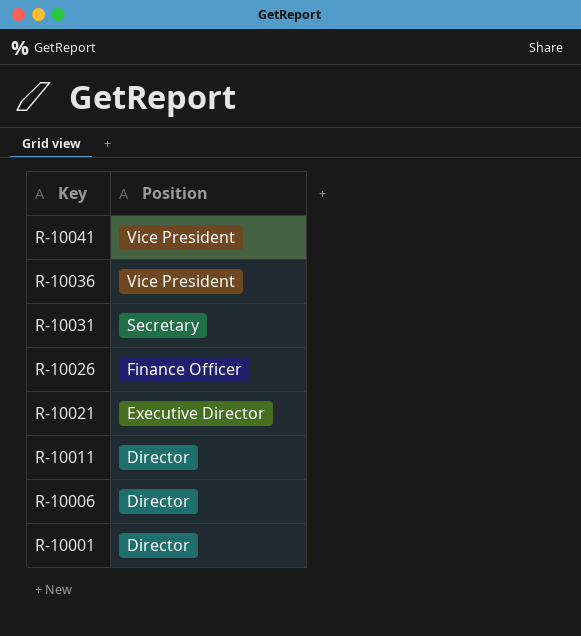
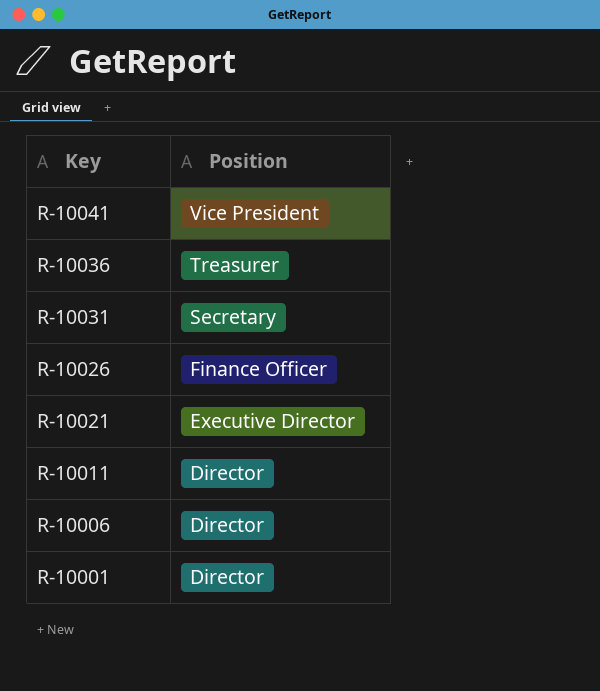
R-10036 | Position: Vice President -> Treasurer

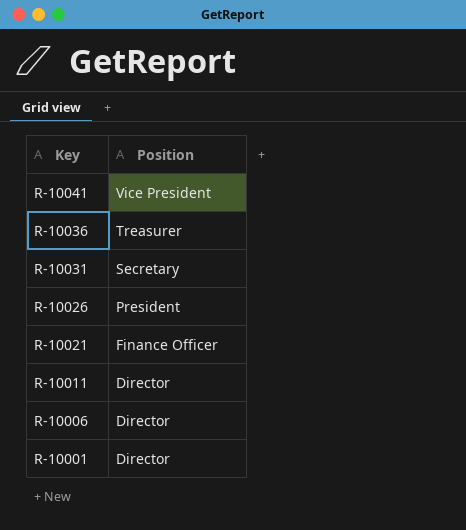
R-10026 | Position: Finance Officer -> President
R-10021 | Position: Executive Director -> Finance Officer

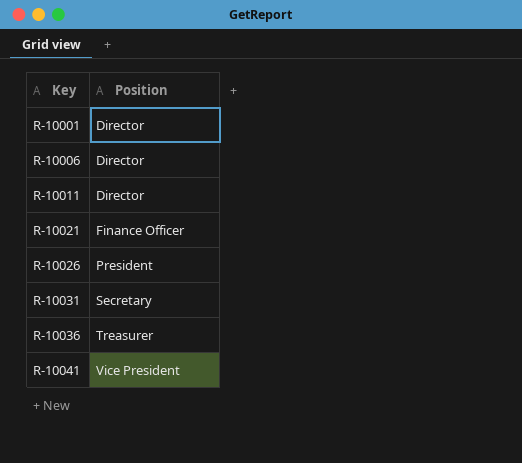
row order: Key descending -> Key ascending

